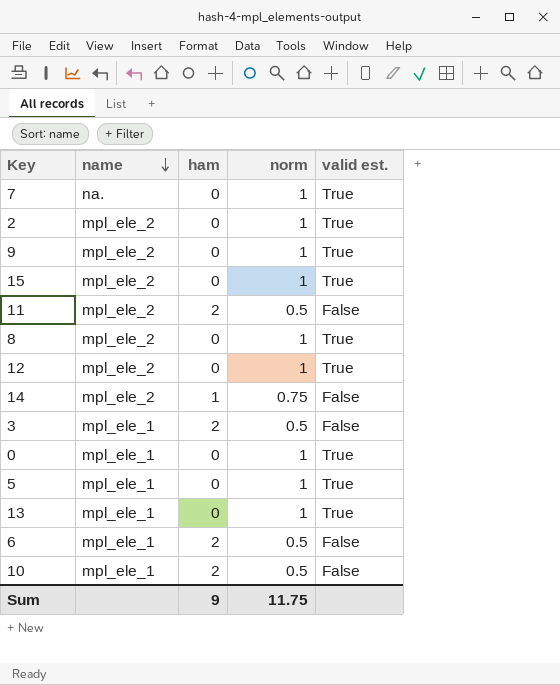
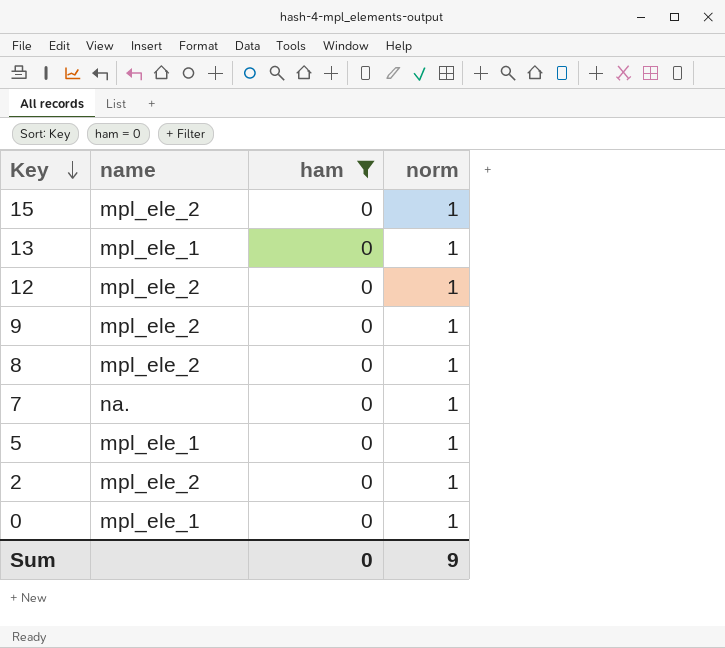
filter: none -> ham = 0
row order: name descending -> Key descending
column valid est. | position: 5 -> none
Sum | ham: 9 -> 0
Sum | norm: 11.75 -> 9

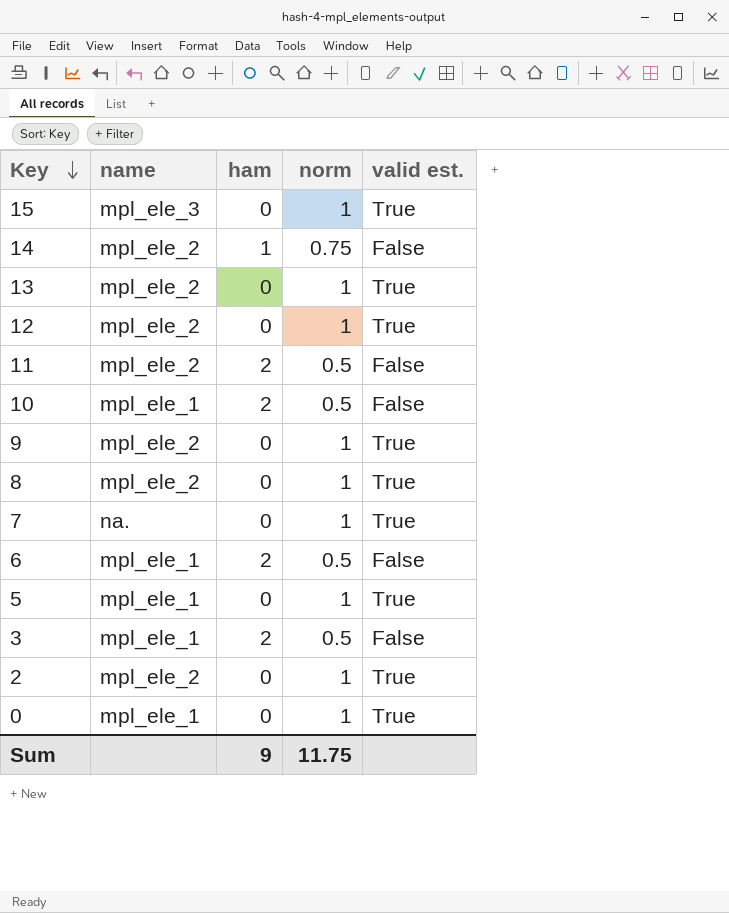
filter: ham = 0 -> none
column valid est. | position: none -> 5
15 | name: mpl_ele_2 -> mpl_ele_3
13 | name: mpl_ele_1 -> mpl_ele_2
Sum | ham: 0 -> 9
Sum | norm: 9 -> 11.75

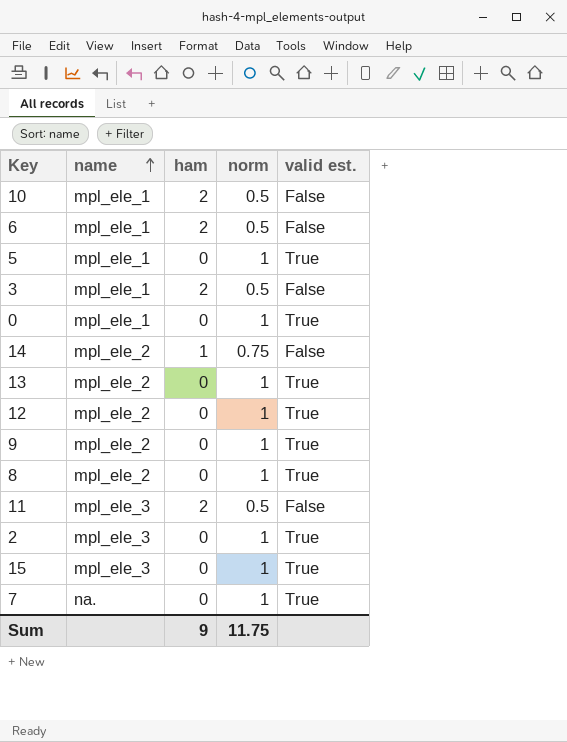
row order: Key descending -> name ascending
11 | name: mpl_ele_2 -> mpl_ele_3
2 | name: mpl_ele_2 -> mpl_ele_3

